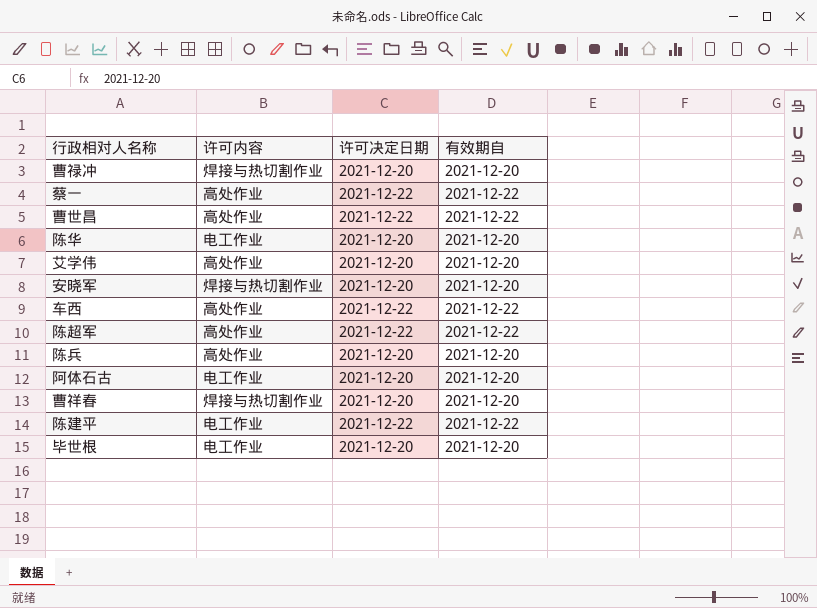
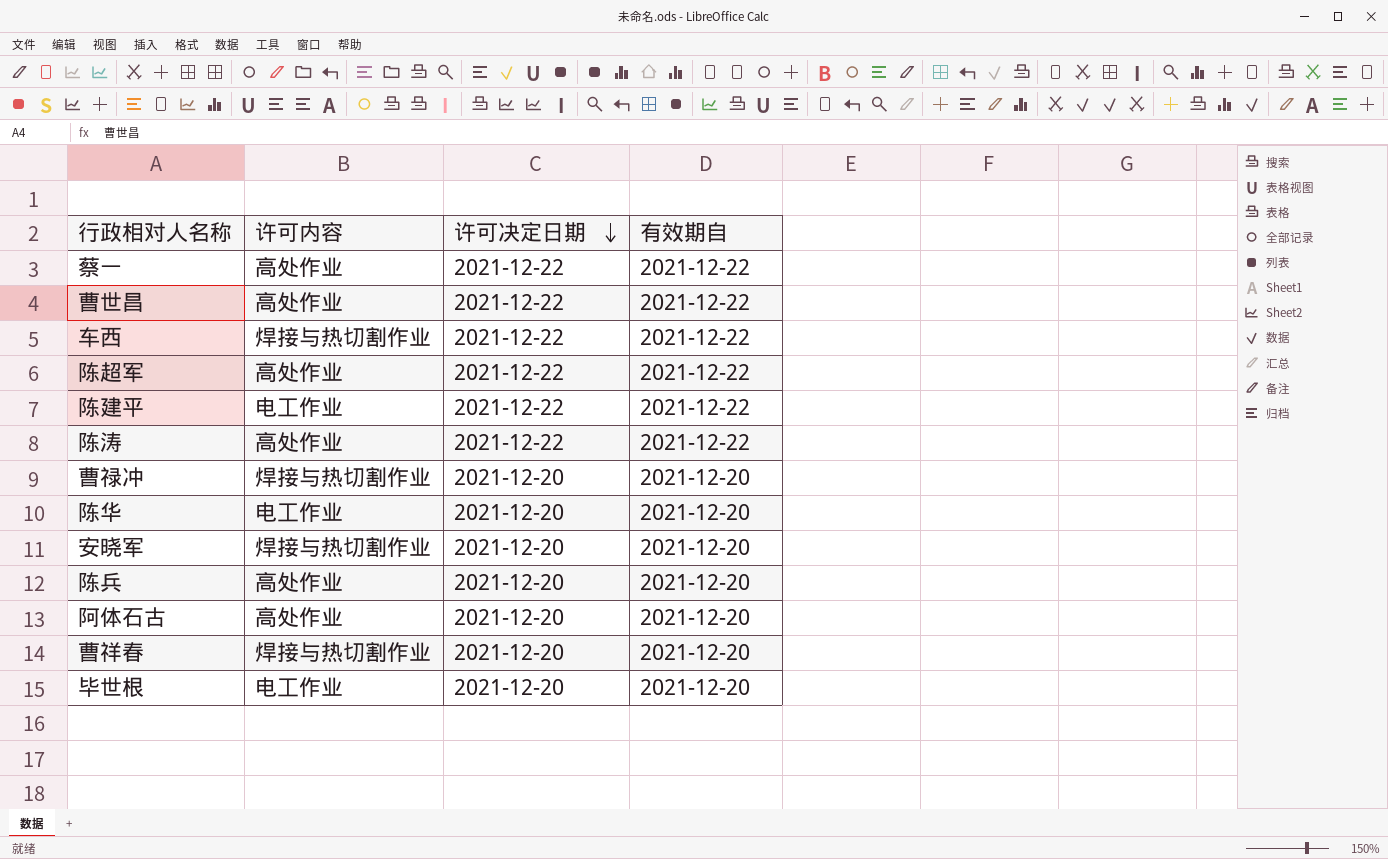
row order: none -> 许可决定日期 descending
row 艾学伟: 高处作业 | 2021-12-20 | 2021-12-20 -> none
车西 | 许可内容: 高处作业 -> 焊接与热切割作业
row 陈涛: none -> 高处作业 | 2021-12-22 | 2021-12-22
阿体石古 | 许可内容: 电工作业 -> 高处作业

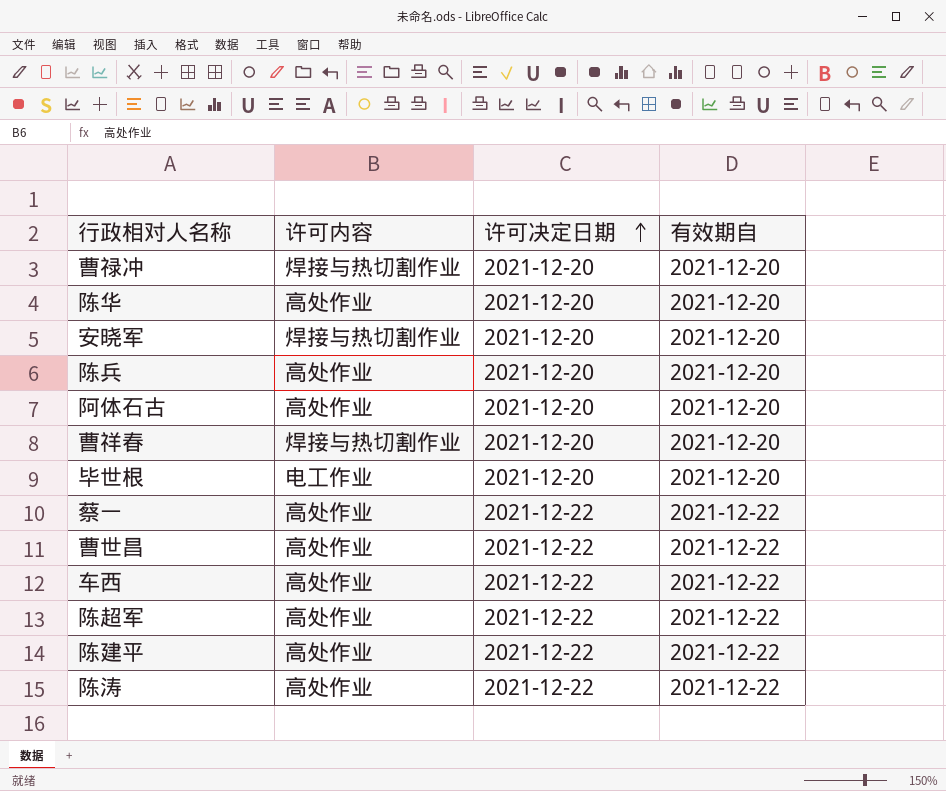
row order: 许可决定日期 descending -> 许可决定日期 ascending
陈华 | 许可内容: 电工作业 -> 高处作业
车西 | 许可内容: 焊接与热切割作业 -> 高处作业
陈建平 | 许可内容: 电工作业 -> 高处作业

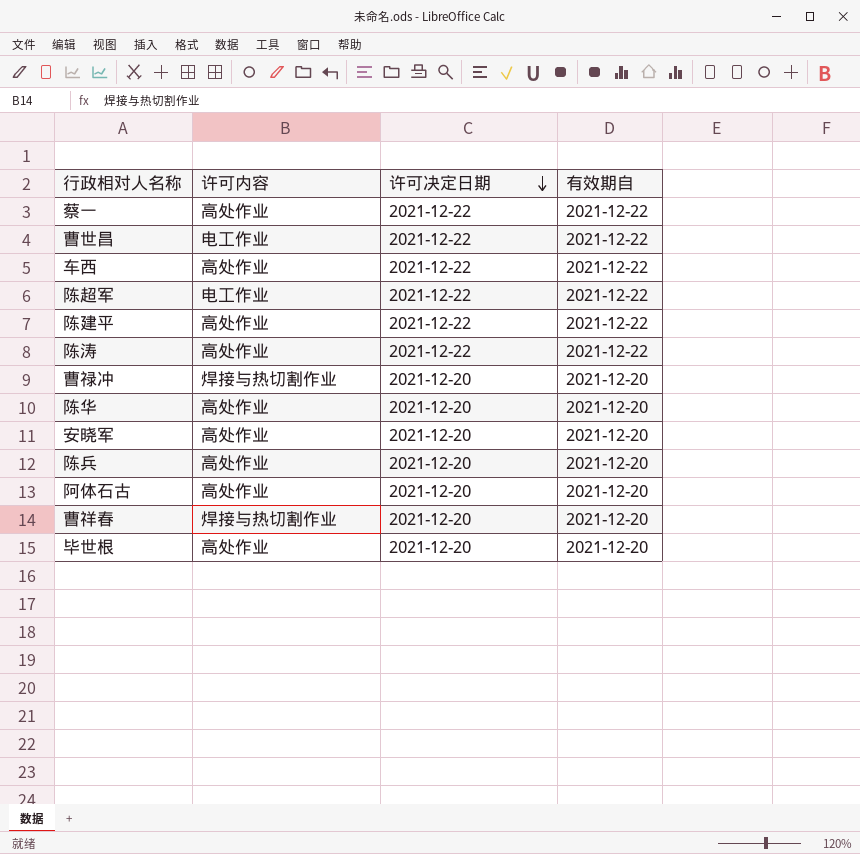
row order: 许可决定日期 ascending -> 许可决定日期 descending
曹世昌 | 许可内容: 高处作业 -> 电工作业
陈超军 | 许可内容: 高处作业 -> 电工作业
安晓军 | 许可内容: 焊接与热切割作业 -> 高处作业
毕世根 | 许可内容: 电工作业 -> 高处作业

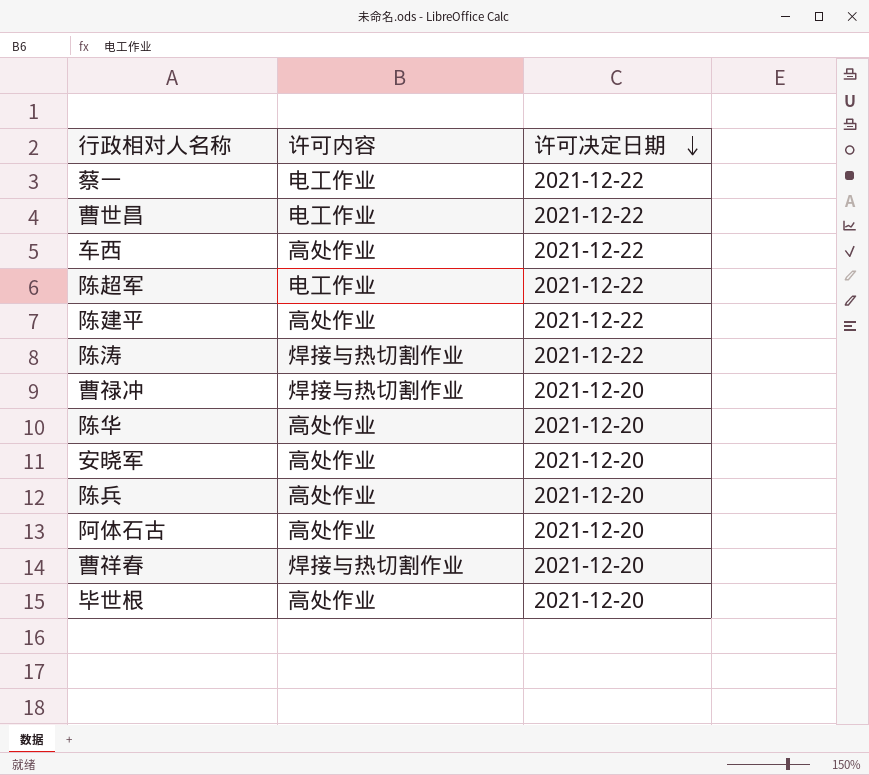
column 有效期自 | position: 4 -> none
蔡一 | 许可内容: 高处作业 -> 电工作业
陈涛 | 许可内容: 高处作业 -> 焊接与热切割作业

